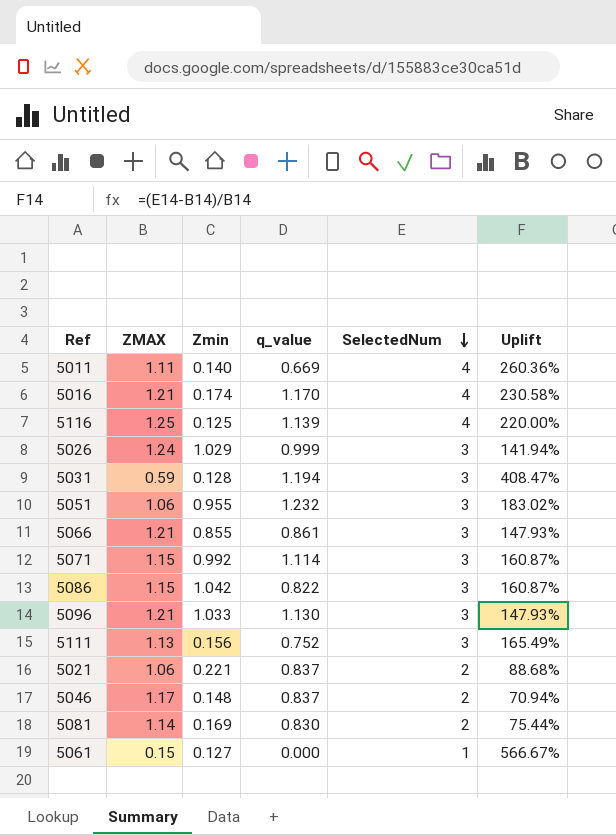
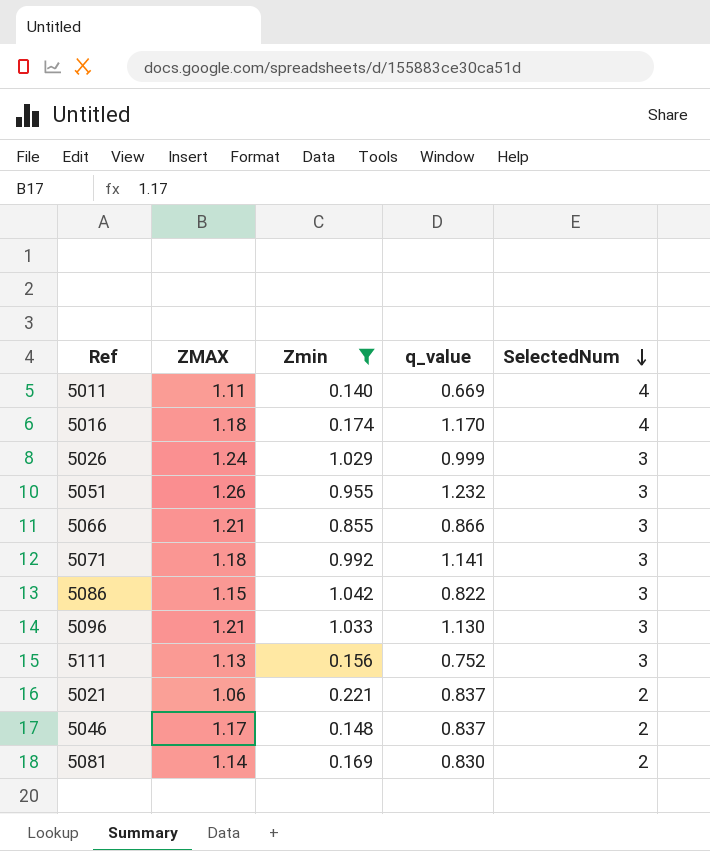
filter: none -> Zmin >= 0.140
column Uplift | formula: ([SelectedNum] - [ZMAX]) / [ZMAX] -> none
5016 | ZMAX: 1.21 -> 1.18
5051 | ZMAX: 1.06 -> 1.26
5066 | q_value: 0.861 -> 0.866
5071 | ZMAX: 1.15 -> 1.18
5071 | q_value: 1.114 -> 1.141

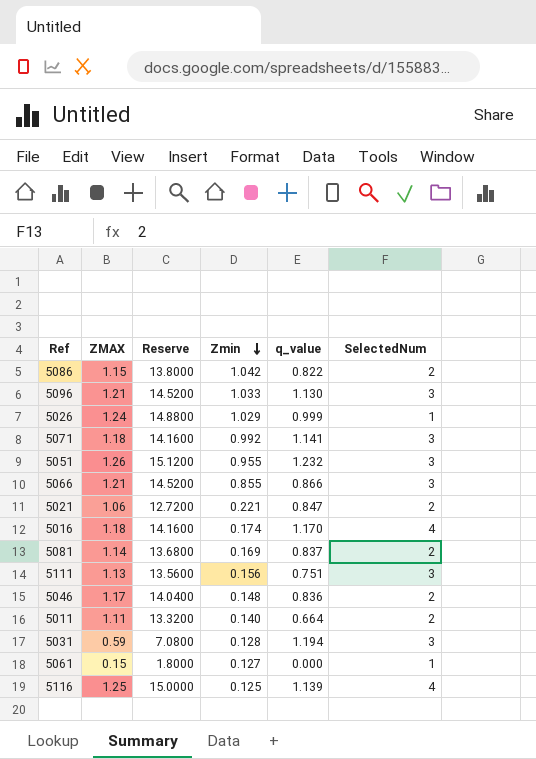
filter: Zmin >= 0.140 -> none
row order: SelectedNum descending -> Zmin descending
column Reserve | formula: none -> [ZMAX] * 12
5086 | SelectedNum: 3 -> 2
5026 | SelectedNum: 3 -> 1
5021 | q_value: 0.837 -> 0.847
5081 | q_value: 0.830 -> 0.837
5111 | q_value: 0.752 -> 0.751
5046 | q_value: 0.837 -> 0.836
5011 | q_value: 0.669 -> 0.664
5011 | SelectedNum: 4 -> 2

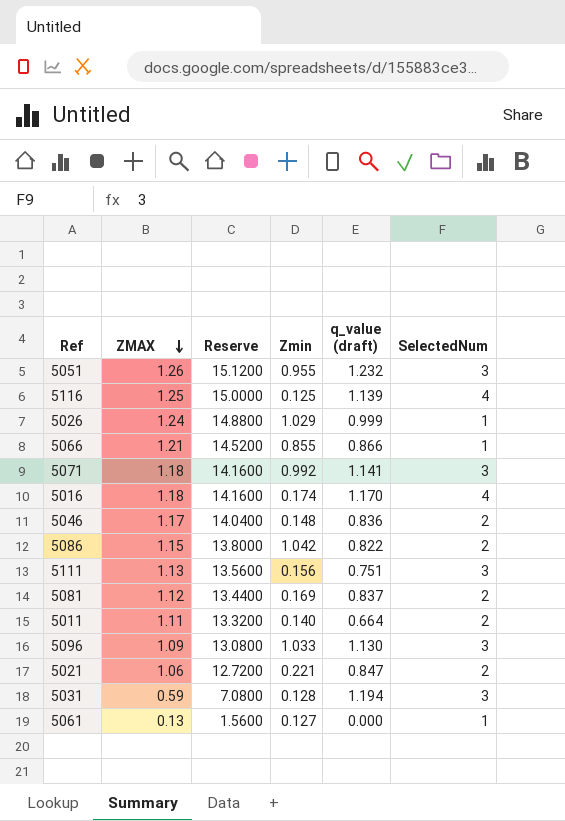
row order: Zmin descending -> ZMAX descending
column name: q_value -> q_value (draft)
5066 | SelectedNum: 3 -> 1
5081 | ZMAX: 1.14 -> 1.12
5081 | Reserve: 13.6800 -> 13.4400
5096 | ZMAX: 1.21 -> 1.09
5096 | Reserve: 14.5200 -> 13.0800
5061 | ZMAX: 0.15 -> 0.13
5061 | Reserve: 1.8000 -> 1.5600

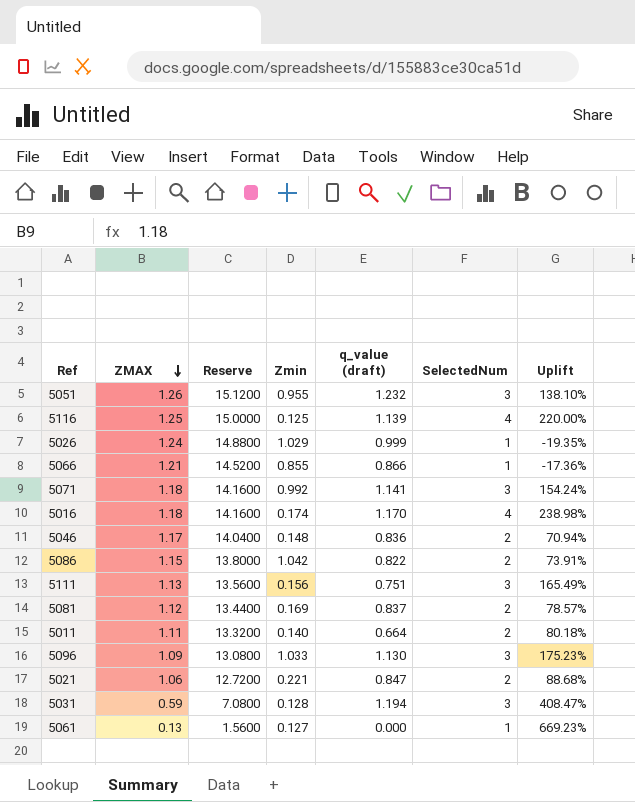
column Uplift | formula: none -> ([SelectedNum] - [ZMAX]) / [ZMAX]

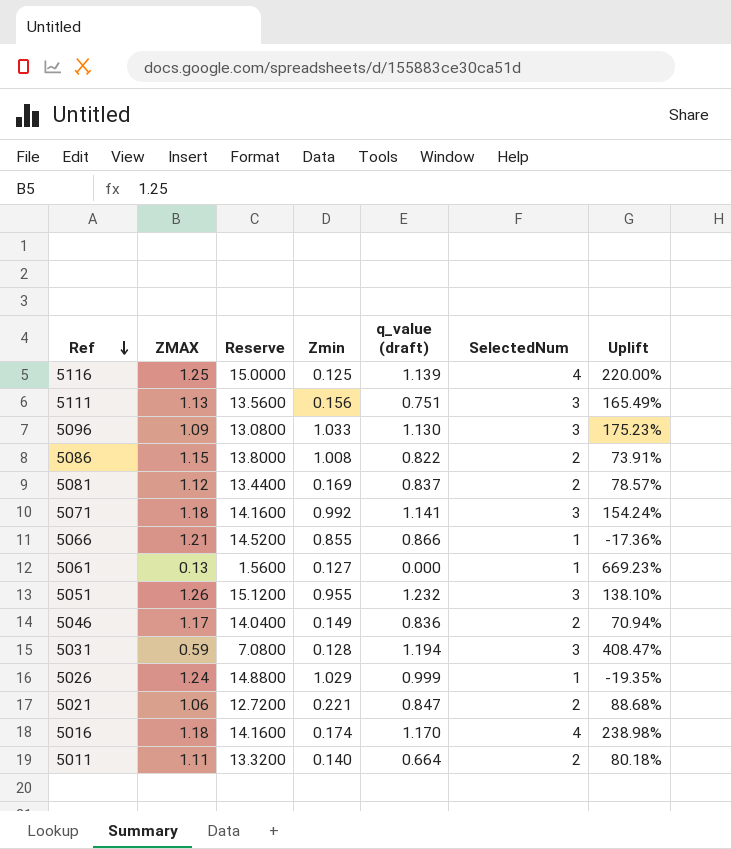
row order: ZMAX descending -> Ref descending
5086 | Zmin: 1.042 -> 1.008
5046 | Zmin: 0.148 -> 0.149

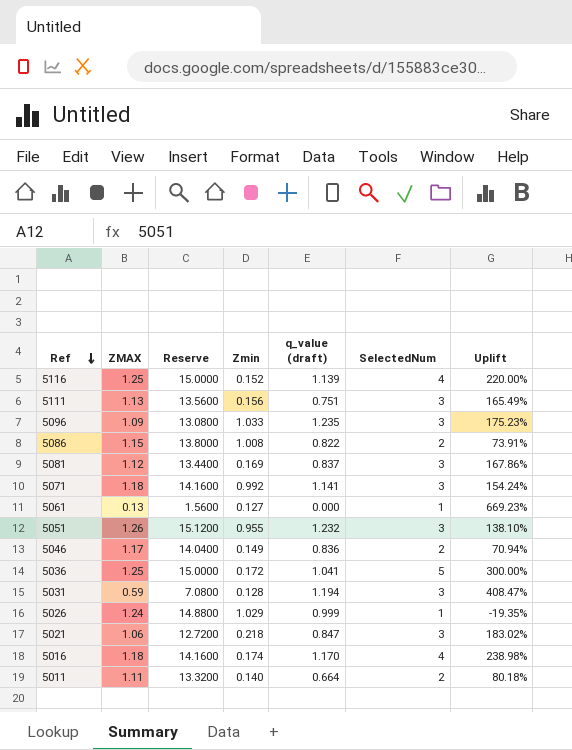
row 5066: 1.21 | 14.5200 | 0.855 | 0.866 | 1 | -17.36% -> none
5116 | Zmin: 0.125 -> 0.152
5096 | q_value (draft): 1.130 -> 1.235
5081 | SelectedNum: 2 -> 3
5081 | Uplift: 78.57% -> 167.86%
row 5036: none -> 1.25 | 15.0000 | 0.172 | 1.041 | 5 | 300.00%
5021 | Zmin: 0.221 -> 0.218
5021 | SelectedNum: 2 -> 3
5021 | Uplift: 88.68% -> 183.02%

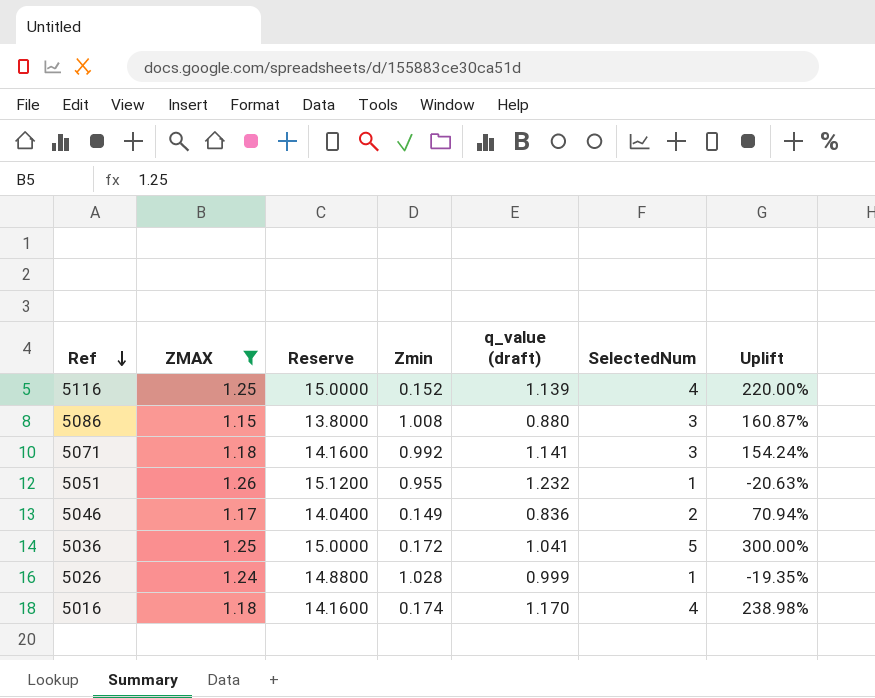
filter: none -> ZMAX >= 1.15
5086 | q_value (draft): 0.822 -> 0.880
5086 | SelectedNum: 2 -> 3
5086 | Uplift: 73.91% -> 160.87%
5051 | SelectedNum: 3 -> 1
5051 | Uplift: 138.10% -> -20.63%
5026 | Zmin: 1.029 -> 1.028

